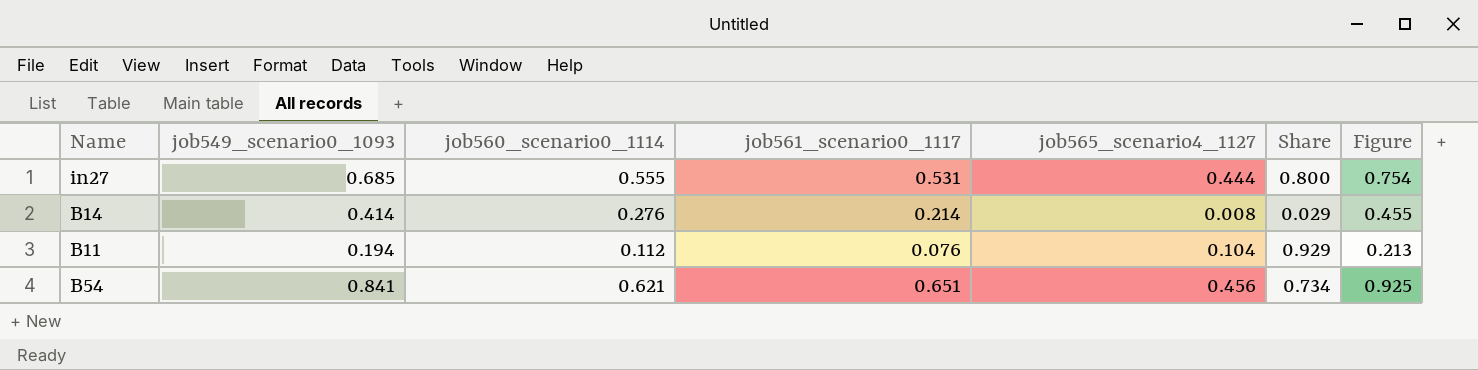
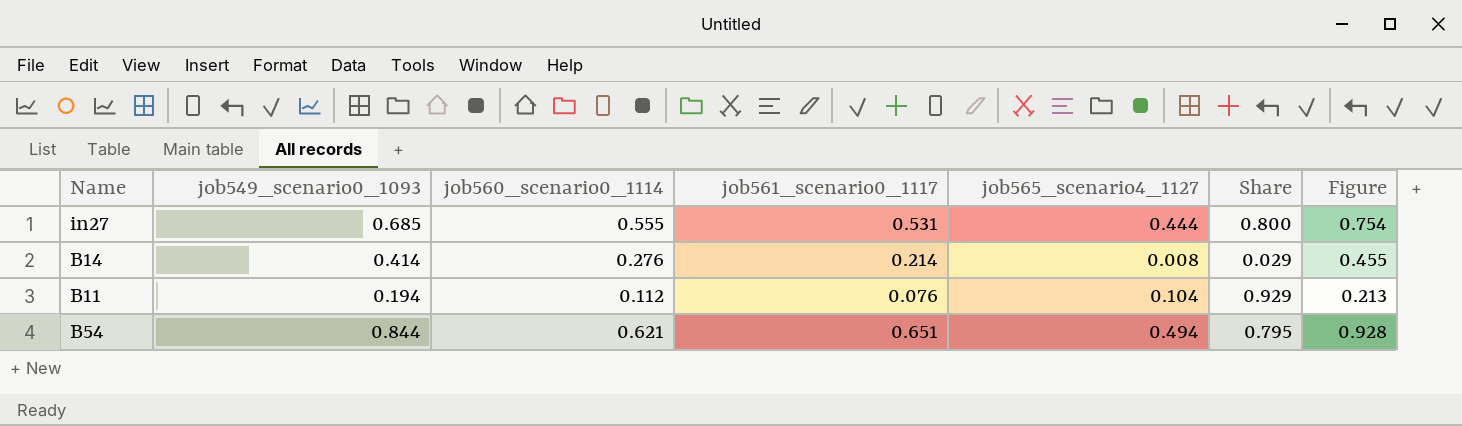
B54 | job549_scenario0_1093: 0.841 -> 0.844
B54 | job565_scenario4_1127: 0.456 -> 0.494
B54 | Share: 0.734 -> 0.795
B54 | Figure: 0.925 -> 0.928

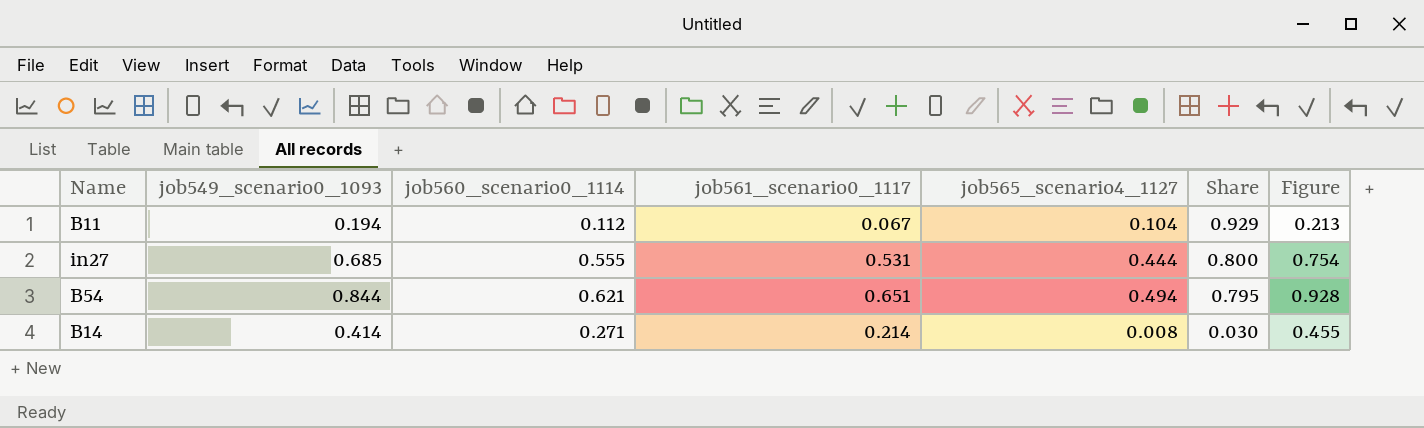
row order: none -> Share descending
B11 | job561_scenario0_1117: 0.076 -> 0.067
B14 | job560_scenario0_1114: 0.276 -> 0.271
B14 | Share: 0.029 -> 0.030

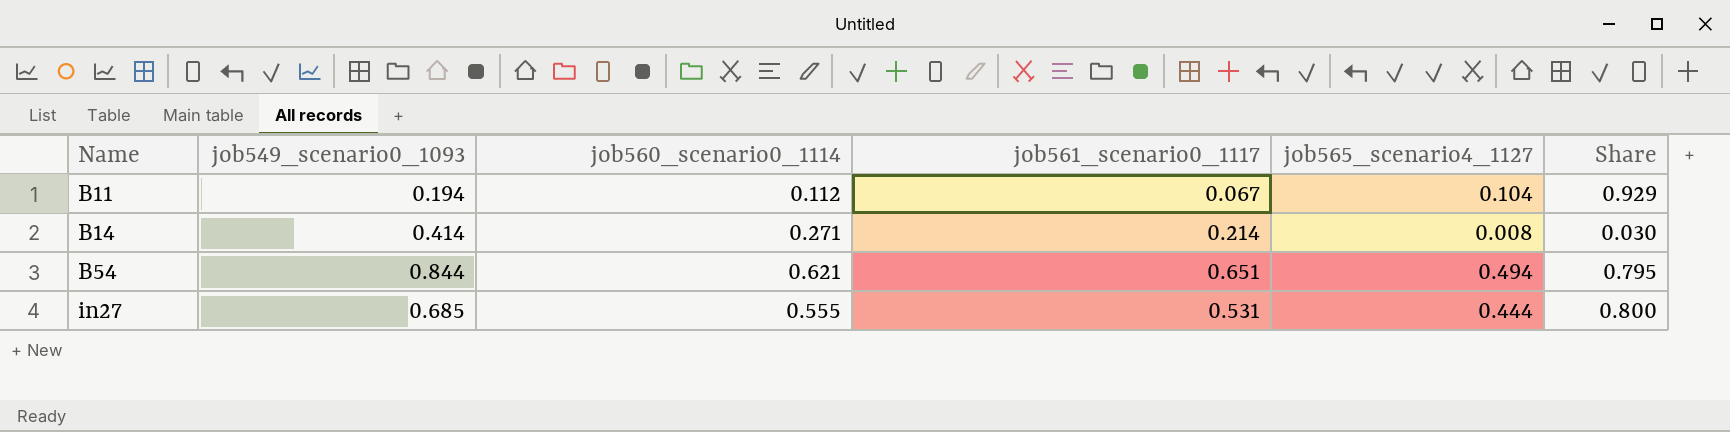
row order: Share descending -> Name ascending
column Figure | formula: [job549_scenario0_1093] * 1.1 -> none

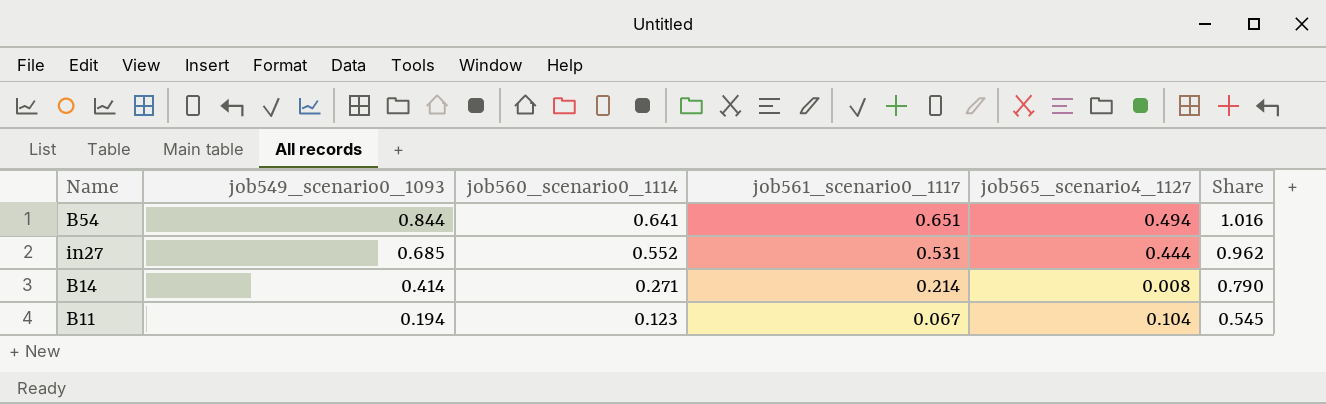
row order: Name ascending -> job549_scenario0_1093 descending
column Share | formula: [job565_scenario4_1127] / [job560_scenario0_1114] -> [job561_scenario0_1117] / [job560_scenario0_1114]
B54 | job560_scenario0_1114: 0.621 -> 0.641
in27 | job560_scenario0_1114: 0.555 -> 0.552
B11 | job560_scenario0_1114: 0.112 -> 0.123

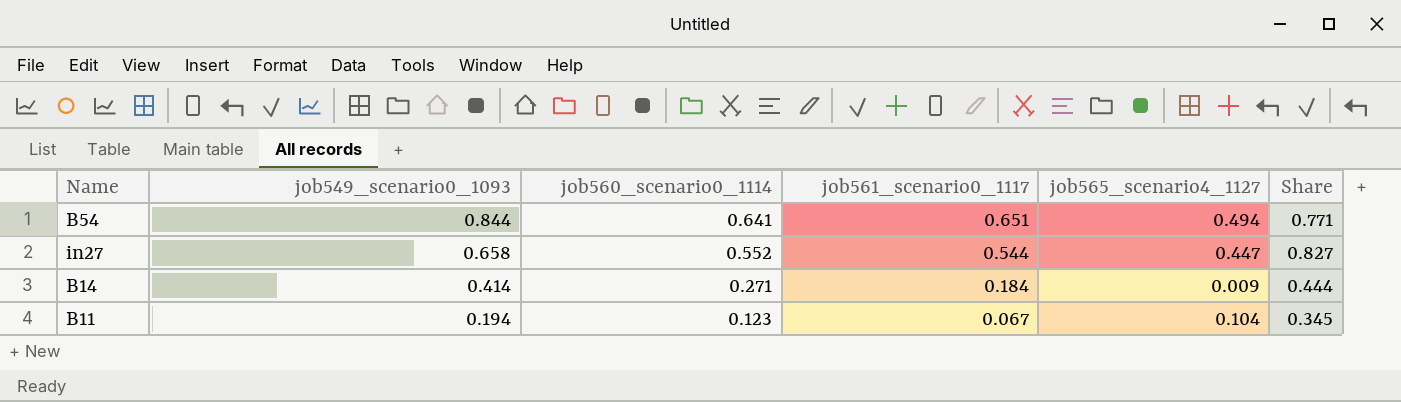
column Share | formula: [job561_scenario0_1117] / [job560_scenario0_1114] -> [job561_scenario0_1117] / [job549_scenario0_1093]
in27 | job549_scenario0_1093: 0.685 -> 0.658
in27 | job561_scenario0_1117: 0.531 -> 0.544
in27 | job565_scenario4_1127: 0.444 -> 0.447
B14 | job561_scenario0_1117: 0.214 -> 0.184
B14 | job565_scenario4_1127: 0.008 -> 0.009

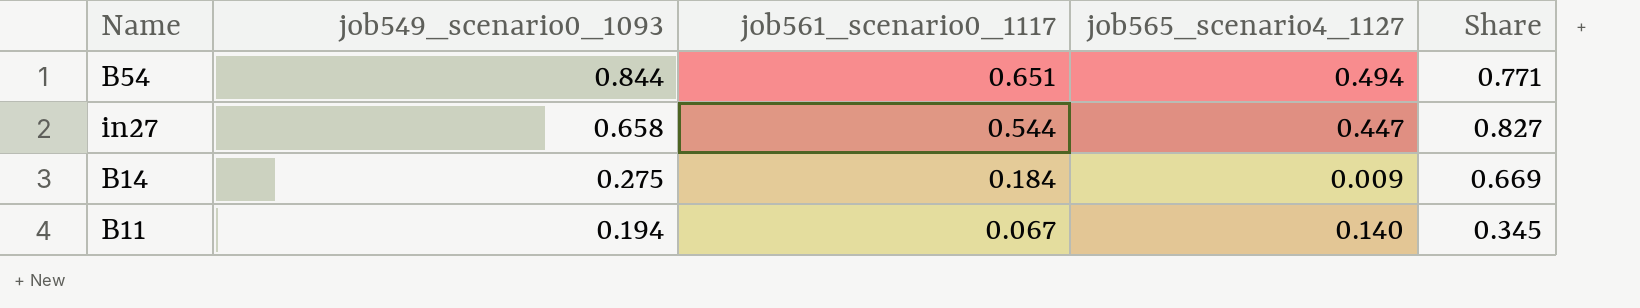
column job560_scenario0_1114 | position: 3 -> none
B14 | job549_scenario0_1093: 0.414 -> 0.275
B14 | Share: 0.444 -> 0.669
B11 | job565_scenario4_1127: 0.104 -> 0.140

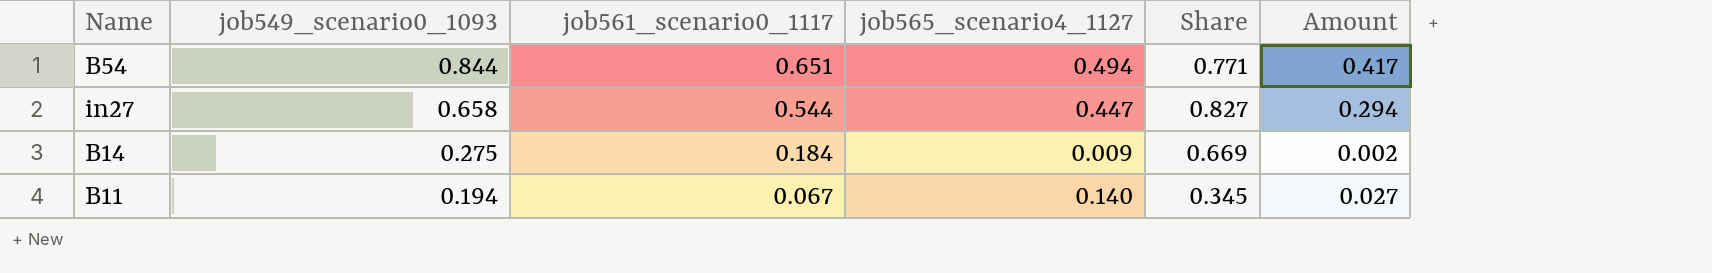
column Amount | formula: none -> [job549_scenario0_1093] * [job565_scenario4_1127]

